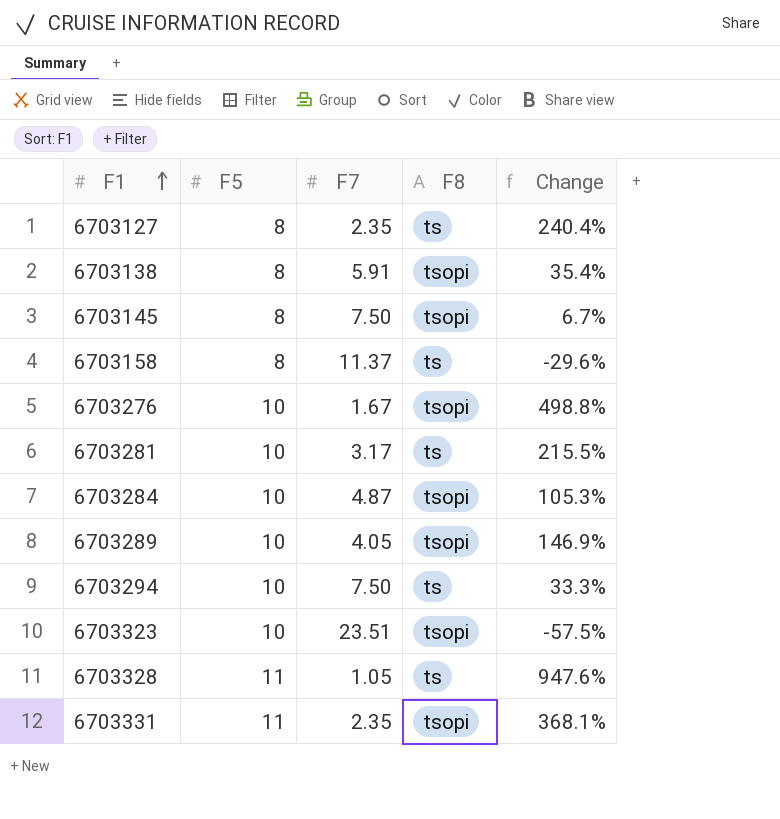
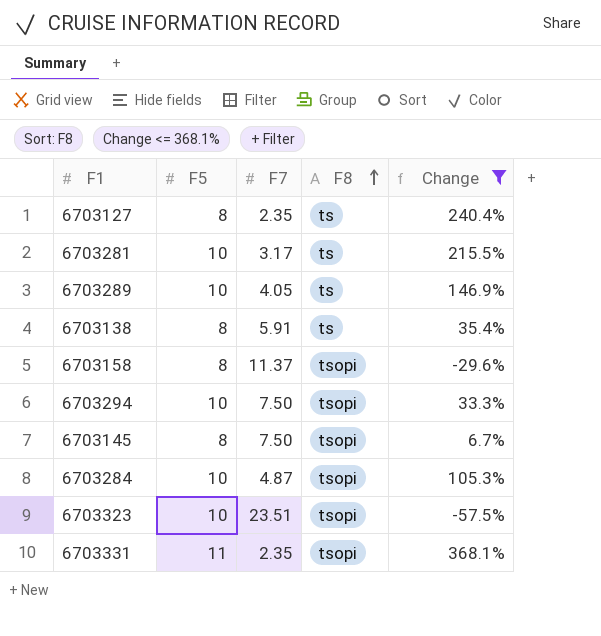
filter: none -> Change <= 368.1%
row order: F1 ascending -> F8 ascending
6703289 | F8: tsopi -> ts
6703138 | F8: tsopi -> ts
6703158 | F8: ts -> tsopi
6703294 | F8: ts -> tsopi

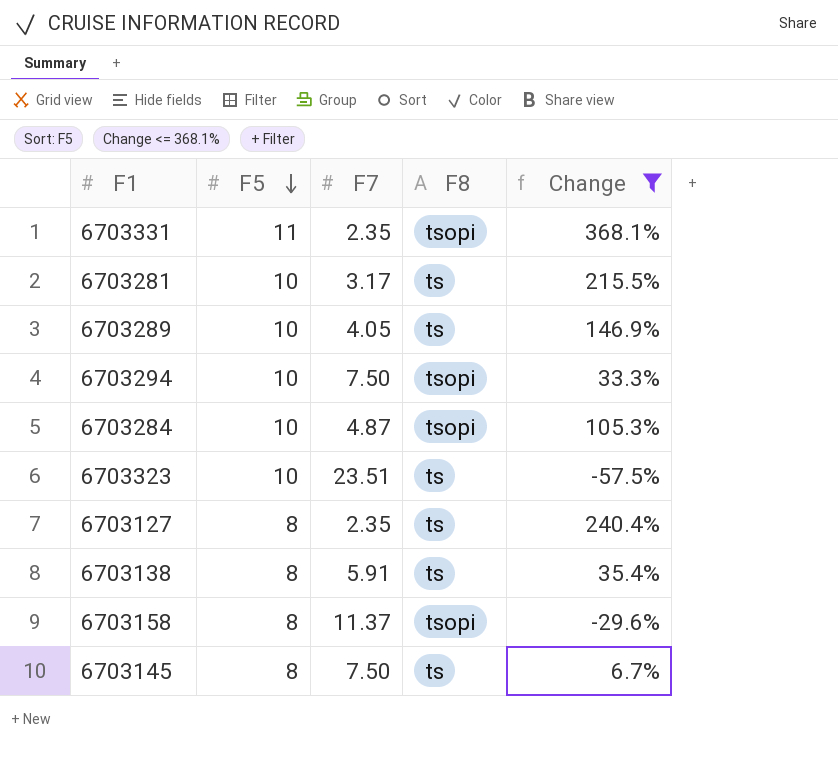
row order: F8 ascending -> F5 descending
6703323 | F8: tsopi -> ts
6703145 | F8: tsopi -> ts

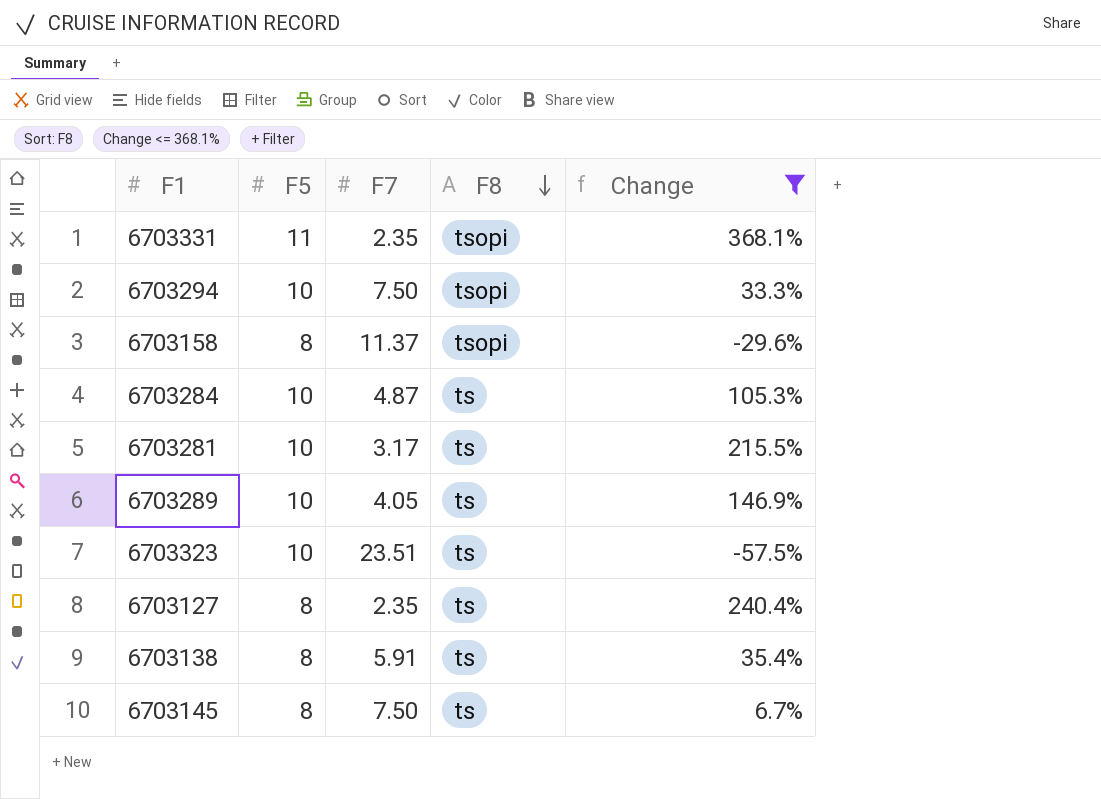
row order: F5 descending -> F8 descending
6703284 | F8: tsopi -> ts

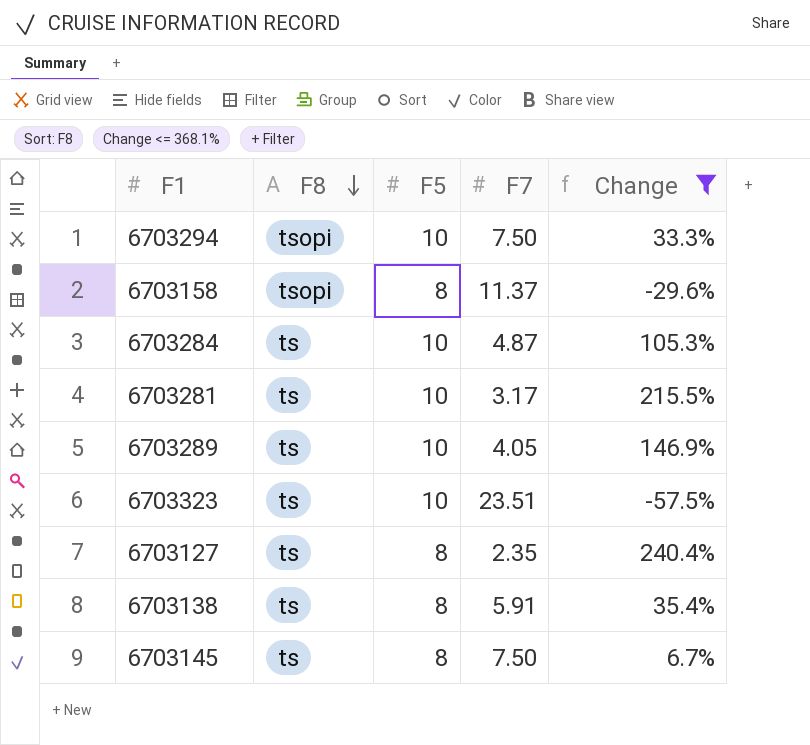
column F8 | position: 4 -> 2
row 6703331: 11 | 2.35 | tsopi | 368.1% -> none

